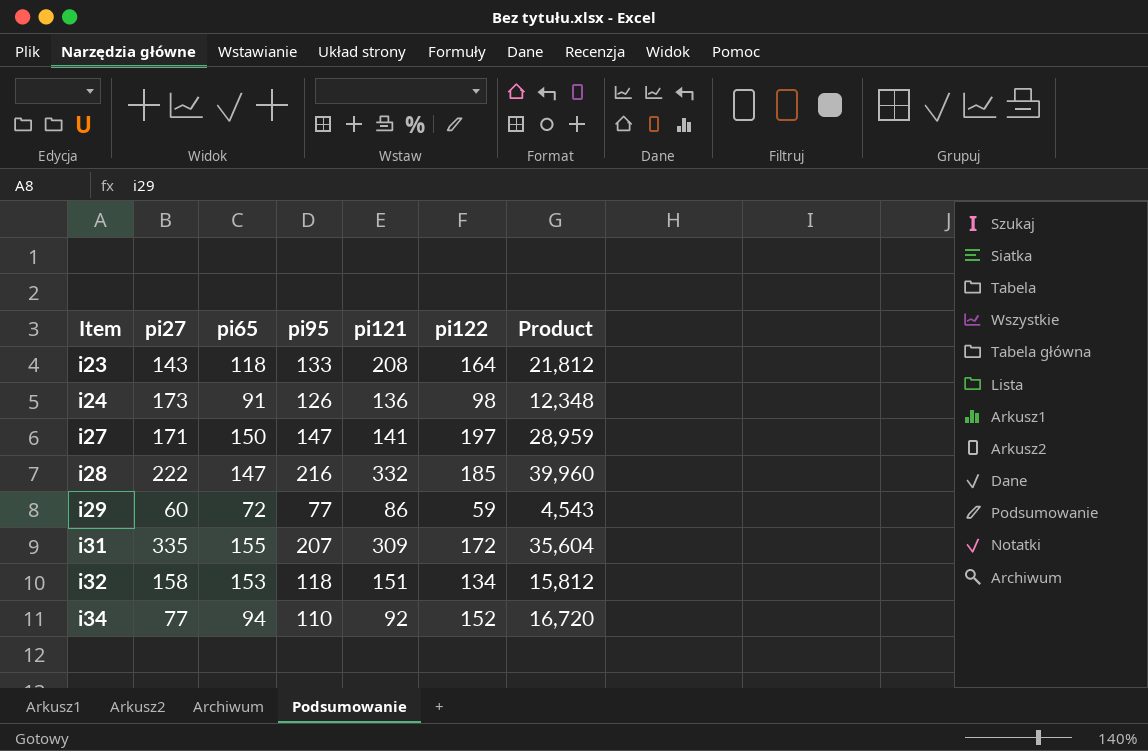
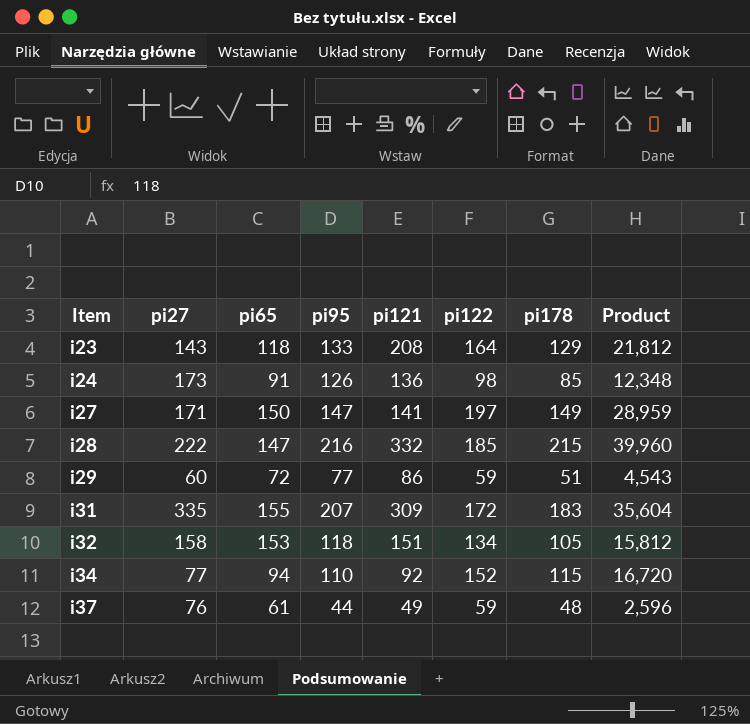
column pi178 | position: none -> 7
row i37: none -> 76 | 61 | 44 | 49 | 59 | 48 | 2,596

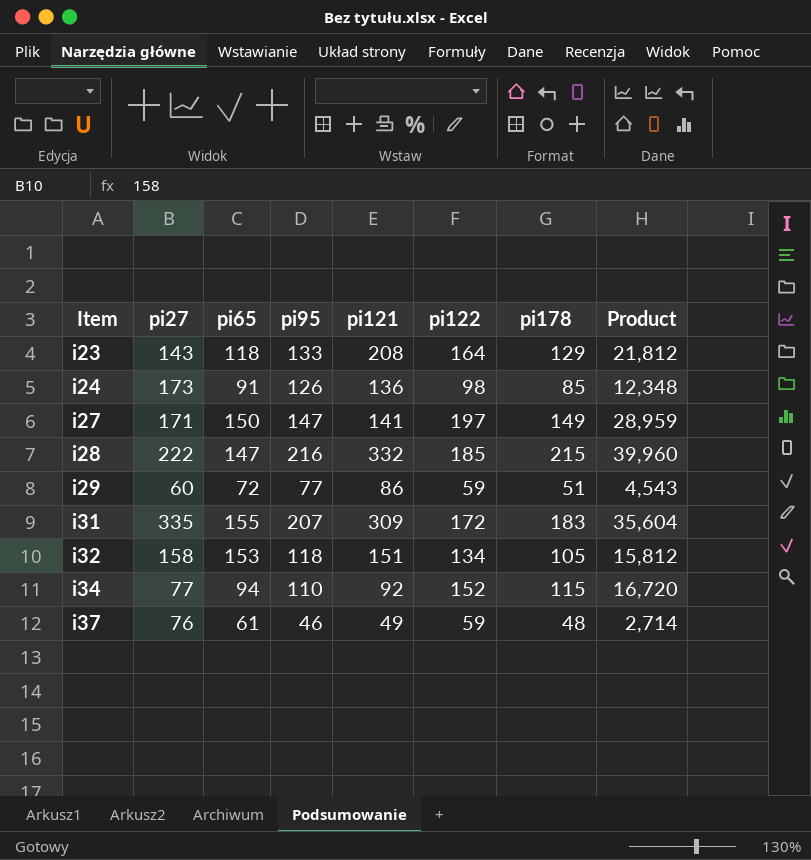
i37 | pi95: 44 -> 46
i37 | Product: 2,596 -> 2,714

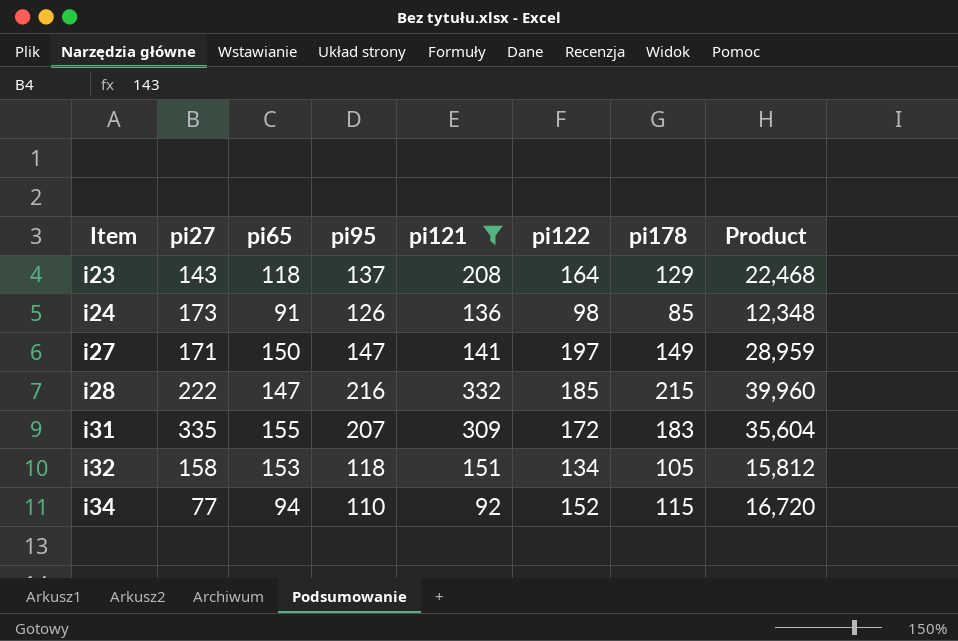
filter: none -> pi121 >= 92
i23 | pi95: 133 -> 137
i23 | Product: 21,812 -> 22,468

